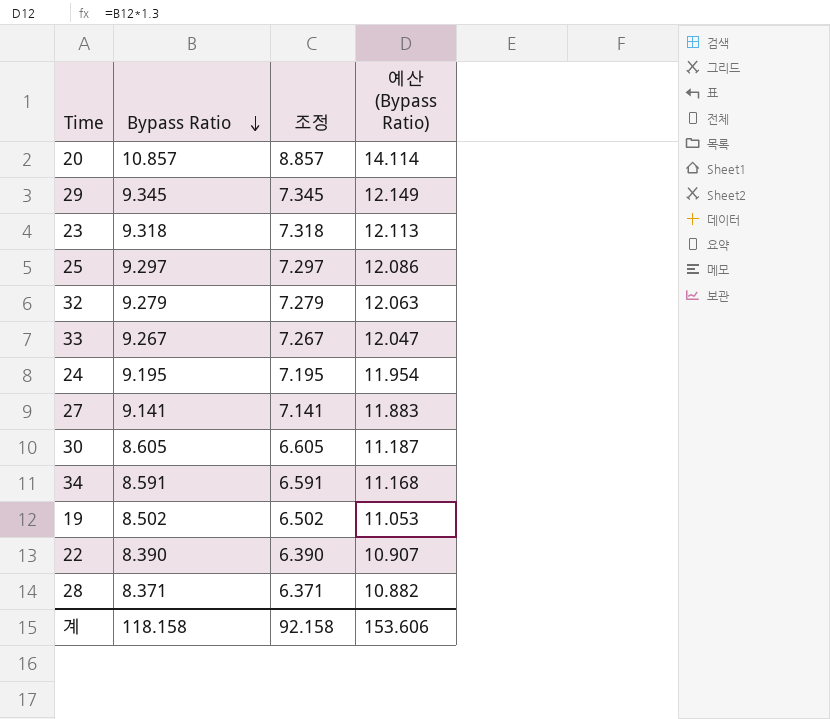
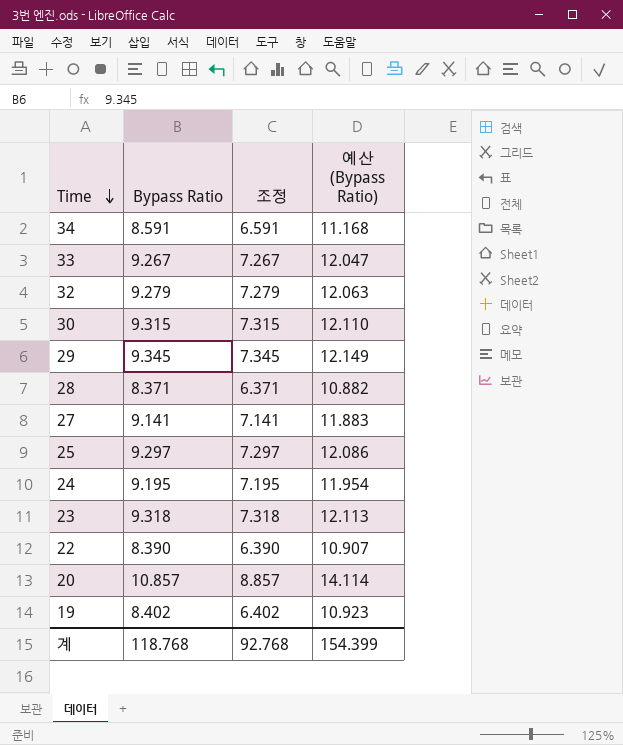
row order: Bypass Ratio descending -> Time descending
30 | Bypass Ratio: 8.605 -> 9.315
30 | 조정: 6.605 -> 7.315
30 | 예산 (Bypass Ratio): 11.187 -> 12.110
19 | Bypass Ratio: 8.502 -> 8.402
19 | 조정: 6.502 -> 6.402
19 | 예산 (Bypass Ratio): 11.053 -> 10.923
계 | Bypass Ratio: 118.158 -> 118.768
계 | 조정: 92.158 -> 92.768
계 | 예산 (Bypass Ratio): 153.606 -> 154.399

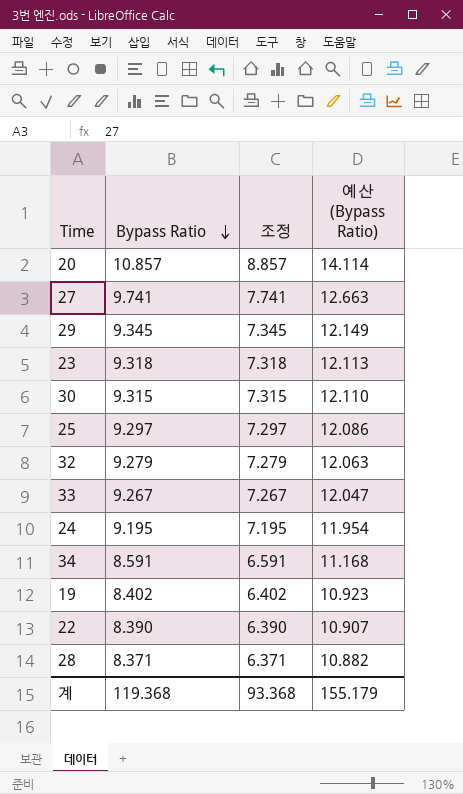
row order: Time descending -> Bypass Ratio descending
27 | Bypass Ratio: 9.141 -> 9.741
27 | 조정: 7.141 -> 7.741
27 | 예산 (Bypass Ratio): 11.883 -> 12.663
계 | Bypass Ratio: 118.768 -> 119.368
계 | 조정: 92.768 -> 93.368
계 | 예산 (Bypass Ratio): 154.399 -> 155.179

